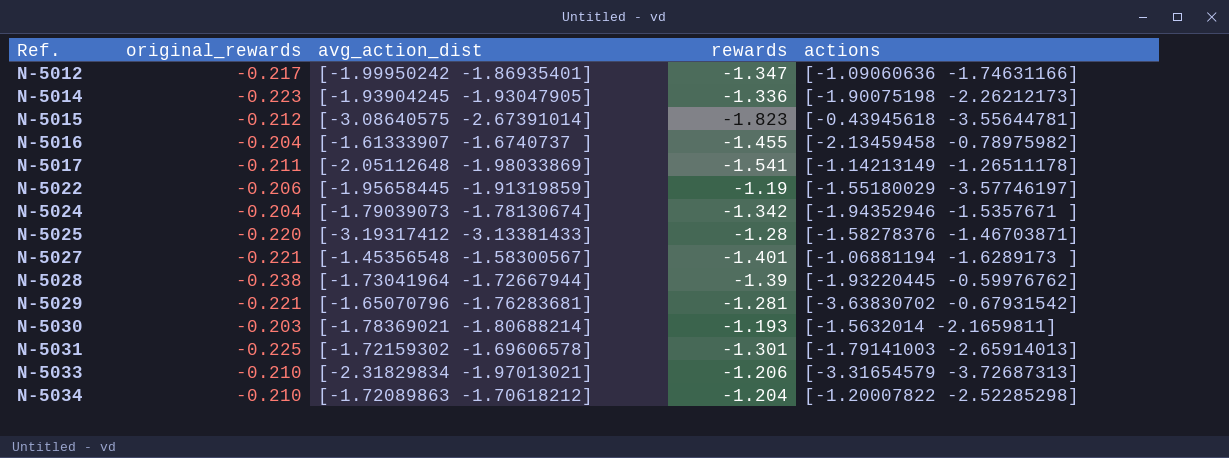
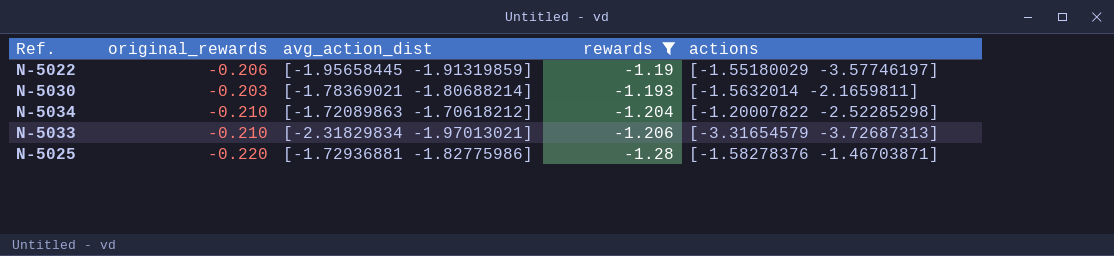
filter: none -> rewards >= -1.28
row order: Ref. ascending -> rewards descending
N-5025 | avg_action_dist: [-3.19317412 -3.13381433] -> [-1.72936881 -1.82775986]

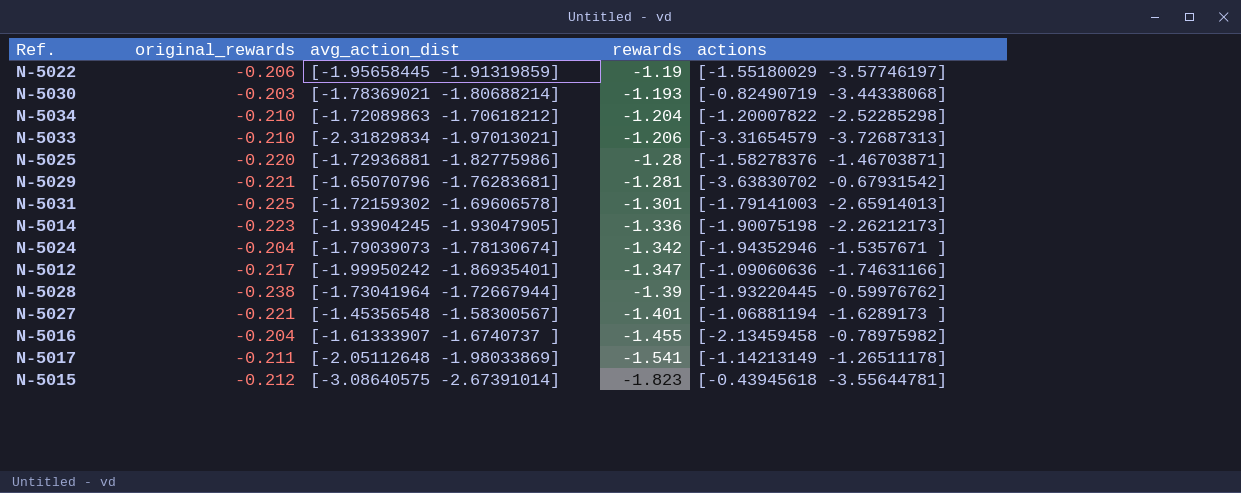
filter: rewards >= -1.28 -> none
N-5030 | actions: [-1.5632014 -2.1659811] -> [-0.82490719 -3.44338068]

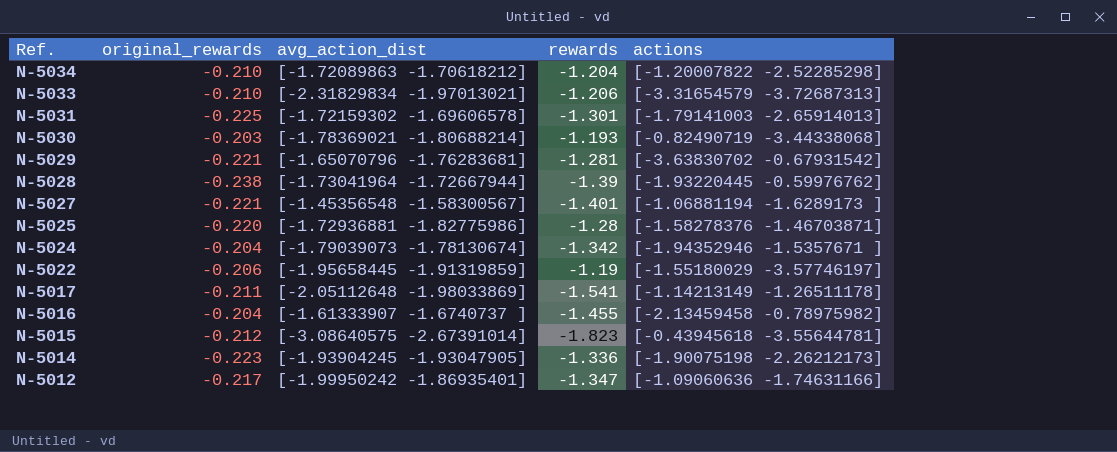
row order: rewards descending -> Ref. descending

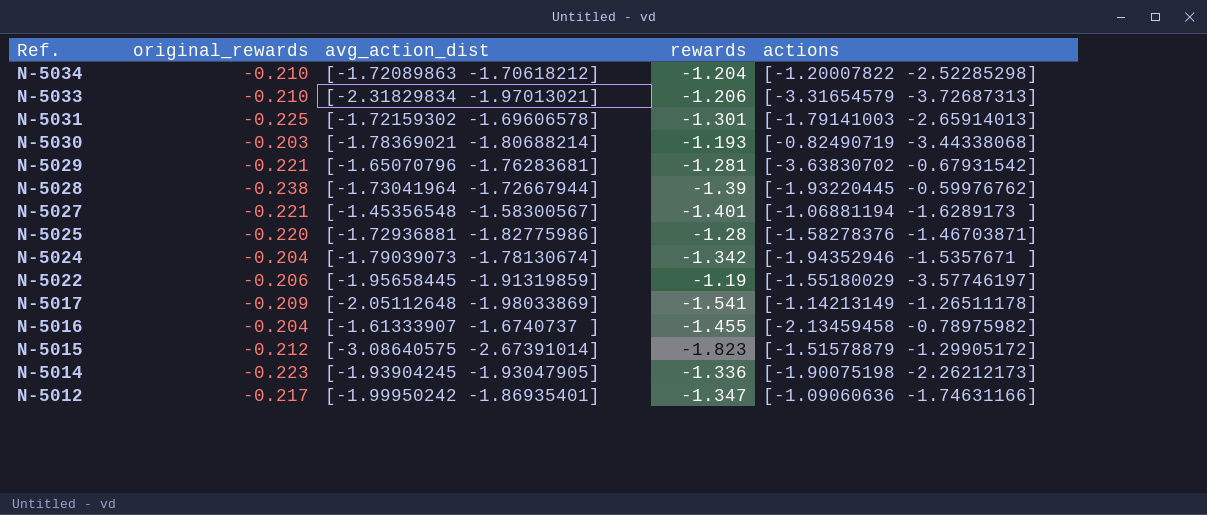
N-5017 | original_rewards: -0.211 -> -0.209
N-5015 | actions: [-0.43945618 -3.55644781] -> [-1.51578879 -1.29905172]

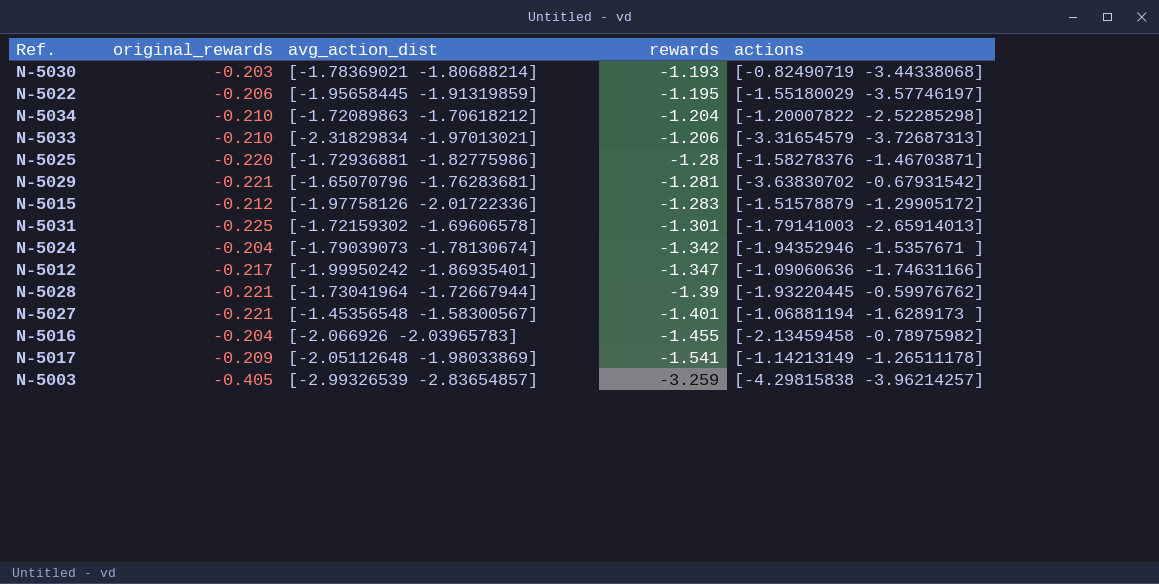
row order: Ref. descending -> rewards descending
row N-5014: -0.223 | [-1.93904245 -1.93047905] | -1.336 | [-1.90075198 -2.26212173] -> none
N-5022 | rewards: -1.19 -> -1.195
N-5015 | avg_action_dist: [-3.08640575 -2.67391014] -> [-1.97758126 -2.01722336]
N-5015 | rewards: -1.823 -> -1.283
N-5028 | original_rewards: -0.238 -> -0.221
N-5016 | avg_action_dist: [-1.61333907 -1.6740737 ] -> [-2.066926 -2.03965783]
row N-5003: none -> -0.405 | [-2.99326539 -2.83654857] | -3.259 | [-4.29815838 -3.96214257]

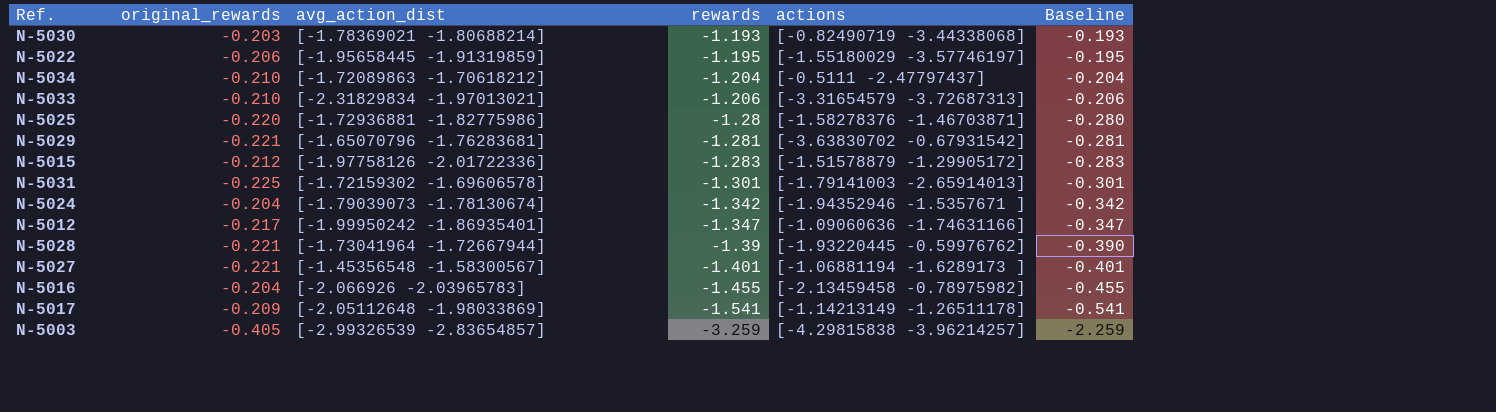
column Baseline | formula: none -> [rewards] + 1
N-5034 | actions: [-1.20007822 -2.52285298] -> [-0.5111 -2.47797437]

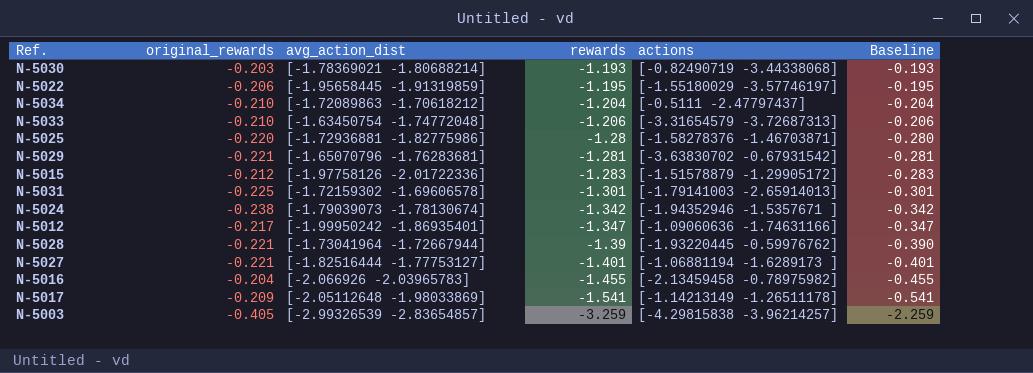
N-5033 | avg_action_dist: [-2.31829834 -1.97013021] -> [-1.63450754 -1.74772048]
N-5024 | original_rewards: -0.204 -> -0.238
N-5027 | avg_action_dist: [-1.45356548 -1.58300567] -> [-1.82516444 -1.77753127]

